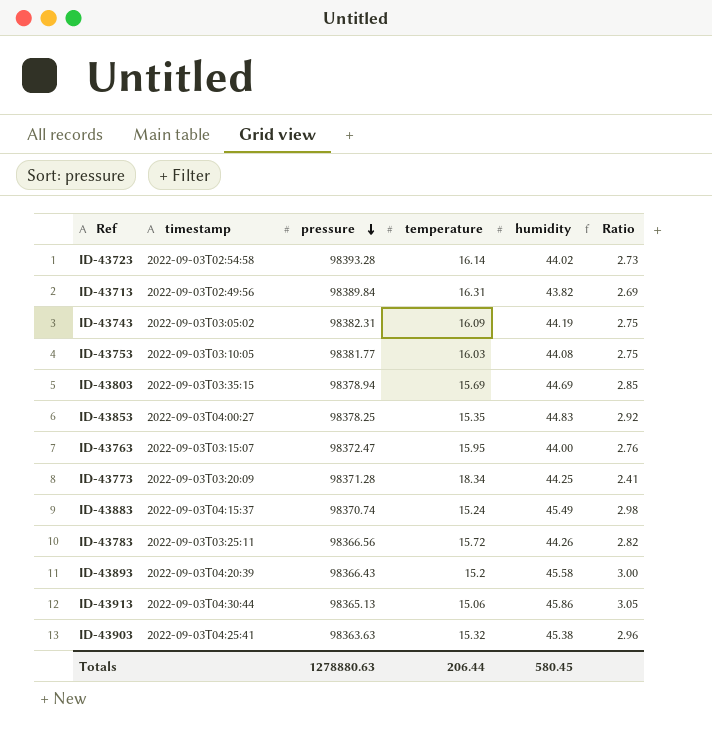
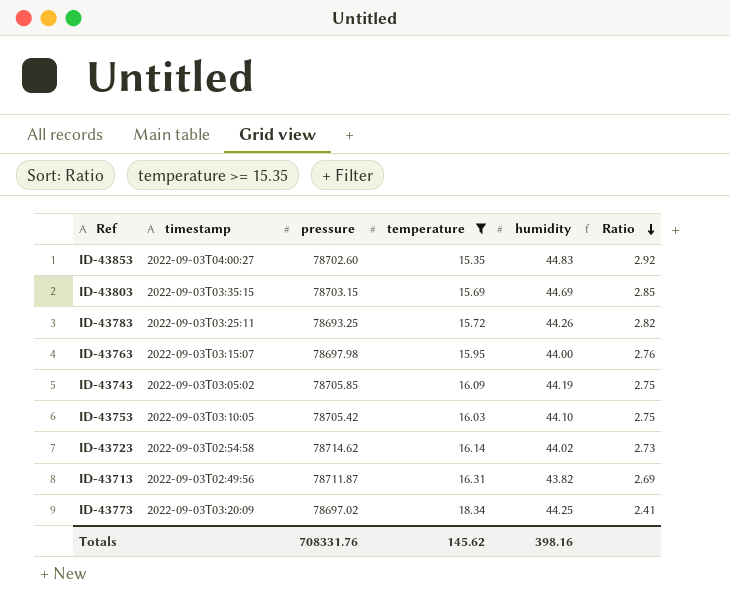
filter: none -> temperature >= 15.35
row order: pressure descending -> Ratio descending
ID-43853 | pressure: 98378.25 -> 78702.60
ID-43803 | pressure: 98378.94 -> 78703.15
ID-43783 | pressure: 98366.56 -> 78693.25
ID-43763 | pressure: 98372.47 -> 78697.98
ID-43743 | pressure: 98382.31 -> 78705.85
ID-43753 | pressure: 98381.77 -> 78705.42
ID-43753 | humidity: 44.08 -> 44.10
ID-43723 | pressure: 98393.28 -> 78714.62
ID-43713 | pressure: 98389.84 -> 78711.87
ID-43773 | pressure: 98371.28 -> 78697.02
Totals | pressure: 1278880.63 -> 708331.76
Totals | temperature: 206.44 -> 145.62
Totals | humidity: 580.45 -> 398.16

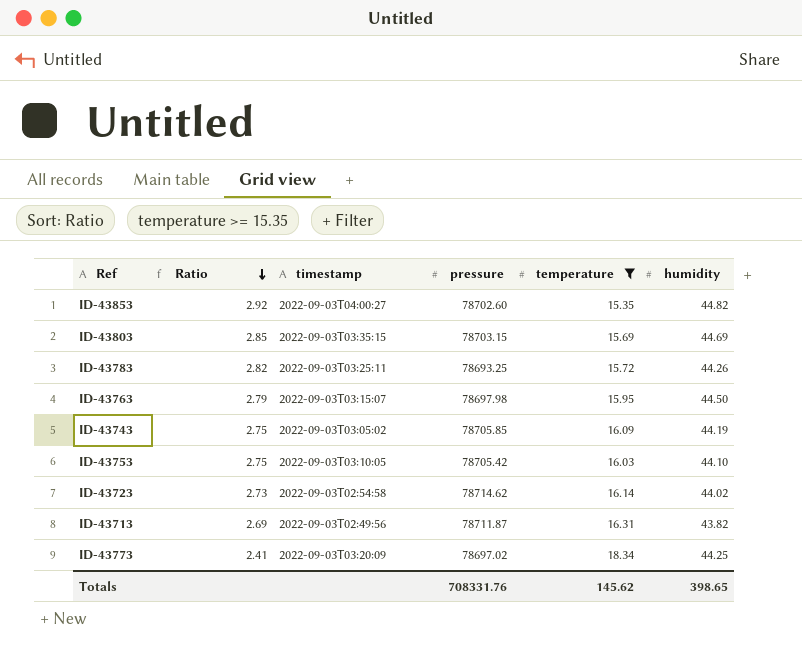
column Ratio | position: 6 -> 2
ID-43853 | humidity: 44.83 -> 44.82
ID-43763 | Ratio: 2.76 -> 2.79
ID-43763 | humidity: 44.00 -> 44.50
Totals | humidity: 398.16 -> 398.65

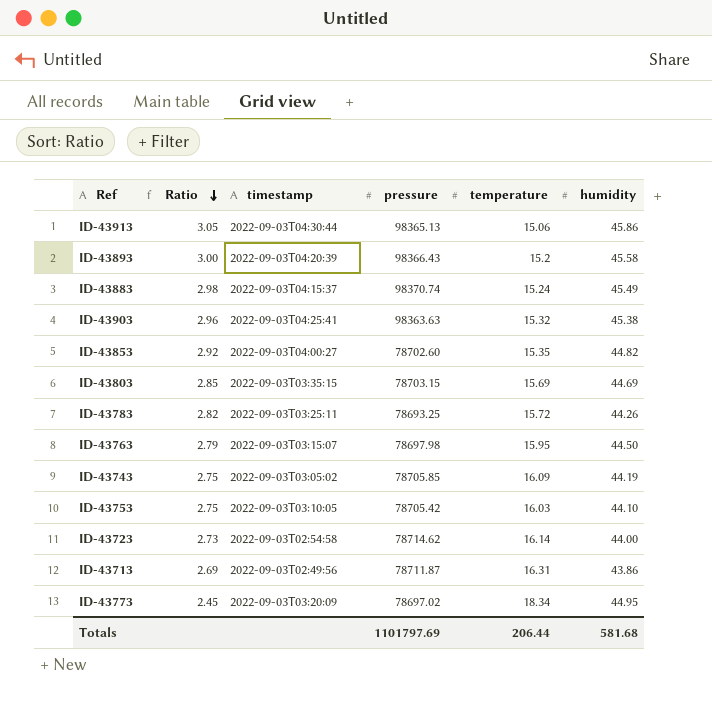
filter: temperature >= 15.35 -> none
ID-43723 | humidity: 44.02 -> 44.00
ID-43713 | humidity: 43.82 -> 43.86
ID-43773 | Ratio: 2.41 -> 2.45
ID-43773 | humidity: 44.25 -> 44.95
Totals | pressure: 708331.76 -> 1101797.69
Totals | temperature: 145.62 -> 206.44
Totals | humidity: 398.65 -> 581.68

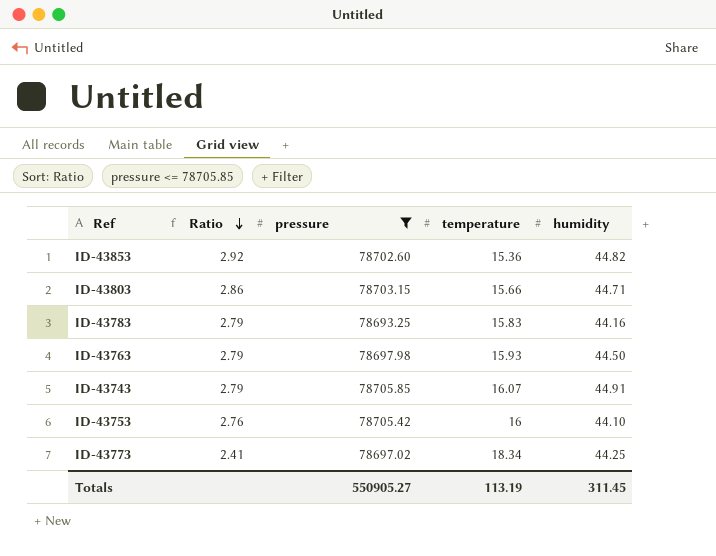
filter: none -> pressure <= 78705.85
column timestamp | position: 3 -> none
ID-43853 | temperature: 15.35 -> 15.36
ID-43803 | Ratio: 2.85 -> 2.86
ID-43803 | temperature: 15.69 -> 15.66
ID-43803 | humidity: 44.69 -> 44.71
ID-43783 | Ratio: 2.82 -> 2.79
ID-43783 | temperature: 15.72 -> 15.83
ID-43783 | humidity: 44.26 -> 44.16
ID-43763 | temperature: 15.95 -> 15.93
ID-43743 | Ratio: 2.75 -> 2.79
ID-43743 | temperature: 16.09 -> 16.07
ID-43743 | humidity: 44.19 -> 44.91
ID-43753 | Ratio: 2.75 -> 2.76
ID-43753 | temperature: 16.03 -> 16
ID-43773 | Ratio: 2.45 -> 2.41
ID-43773 | humidity: 44.95 -> 44.25
Totals | pressure: 1101797.69 -> 550905.27
Totals | temperature: 206.44 -> 113.19
Totals | humidity: 581.68 -> 311.45

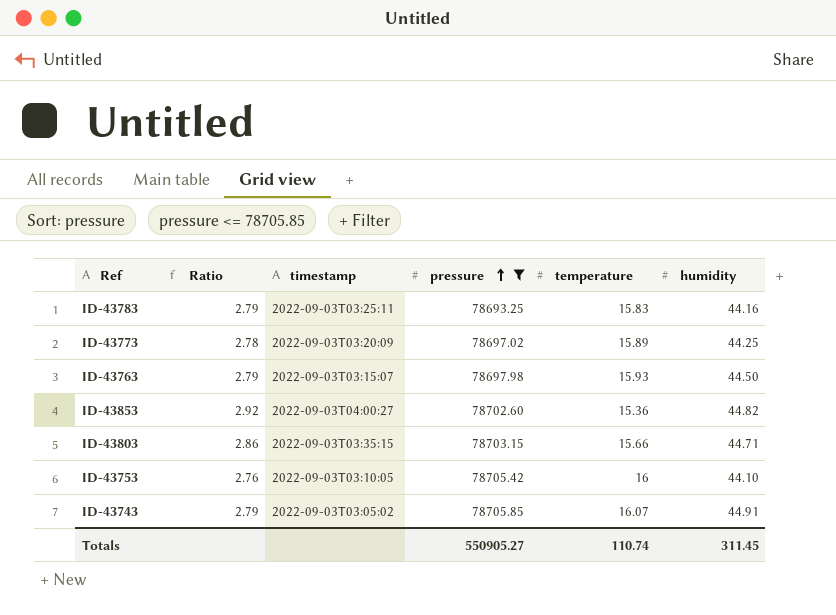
row order: Ratio descending -> pressure ascending
column timestamp | position: none -> 3
ID-43773 | Ratio: 2.41 -> 2.78
ID-43773 | temperature: 18.34 -> 15.89
Totals | temperature: 113.19 -> 110.74

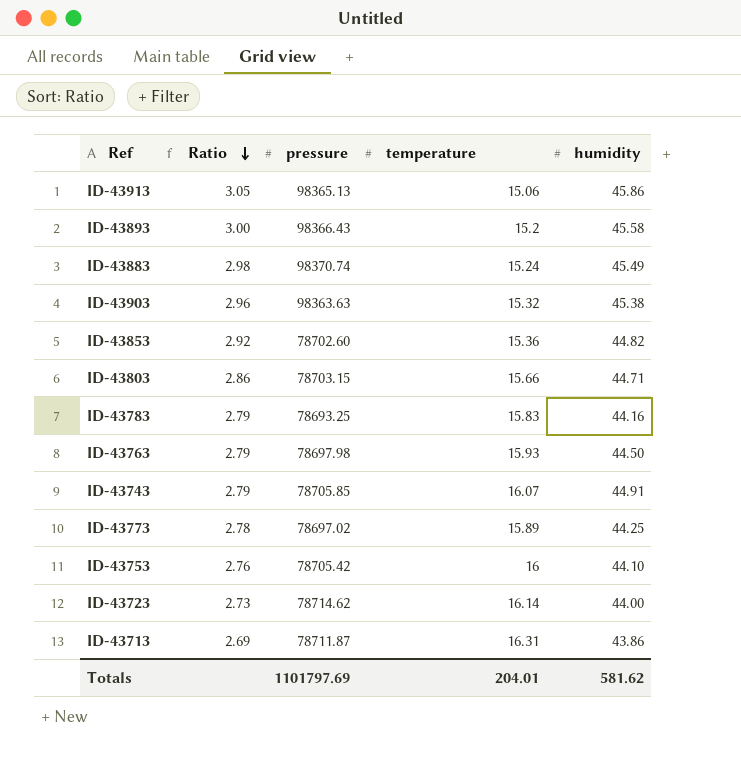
filter: pressure <= 78705.85 -> none
row order: pressure ascending -> Ratio descending
column timestamp | position: 3 -> none
Totals | pressure: 550905.27 -> 1101797.69
Totals | temperature: 110.74 -> 204.01
Totals | humidity: 311.45 -> 581.62

